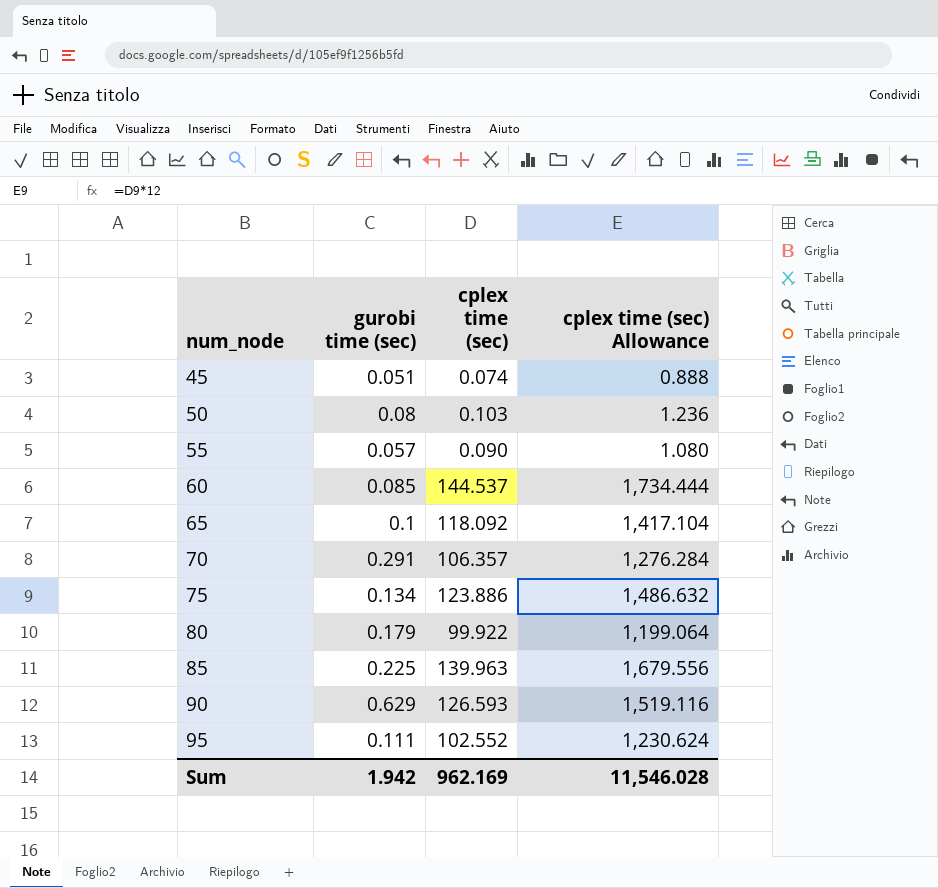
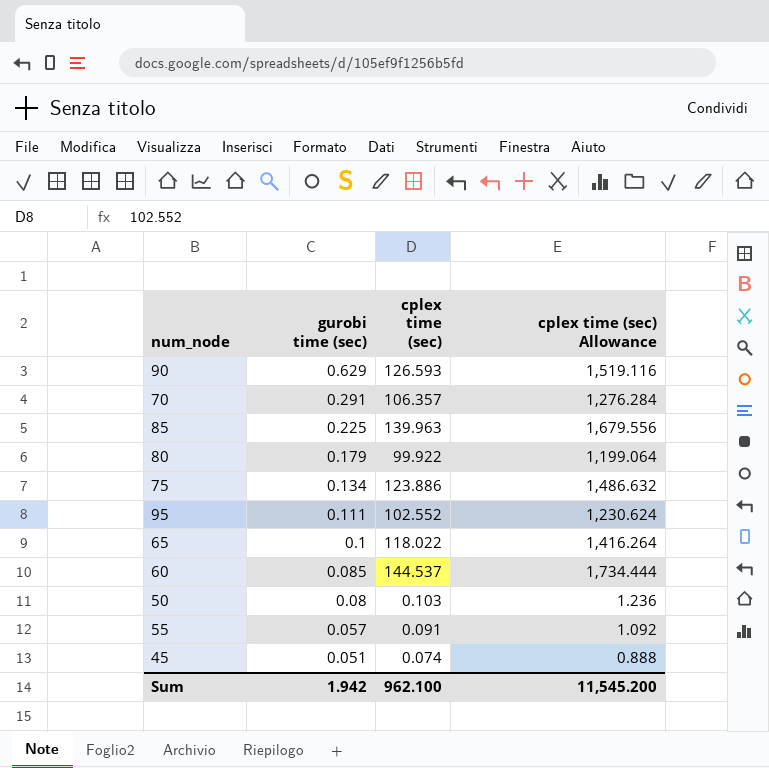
row order: num_node ascending -> gurobi time (sec) descending
65 | cplex time (sec): 118.092 -> 118.022
65 | cplex time (sec) Allowance: 1,417.104 -> 1,416.264
55 | cplex time (sec): 0.090 -> 0.091
55 | cplex time (sec) Allowance: 1.080 -> 1.092
Sum | cplex time (sec): 962.169 -> 962.100
Sum | cplex time (sec) Allowance: 11,546.028 -> 11,545.200

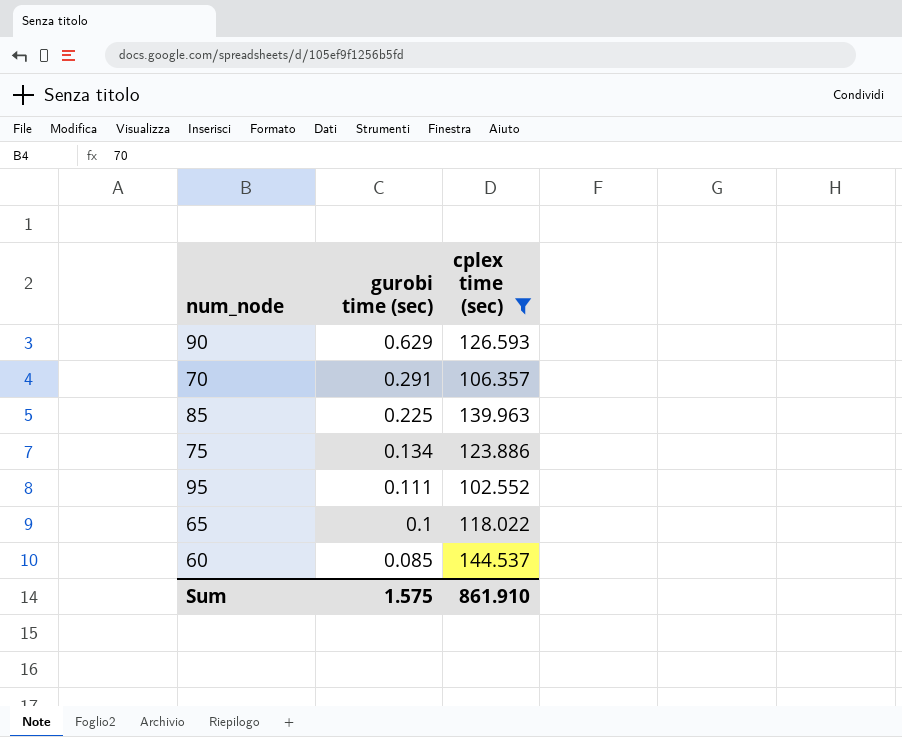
filter: none -> cplex time (sec) >= 102.552
column cplex time (sec) Allowance | formula: [cplex time (sec)] * 12 -> none
Sum | gurobi time (sec): 1.942 -> 1.575
Sum | cplex time (sec): 962.100 -> 861.910

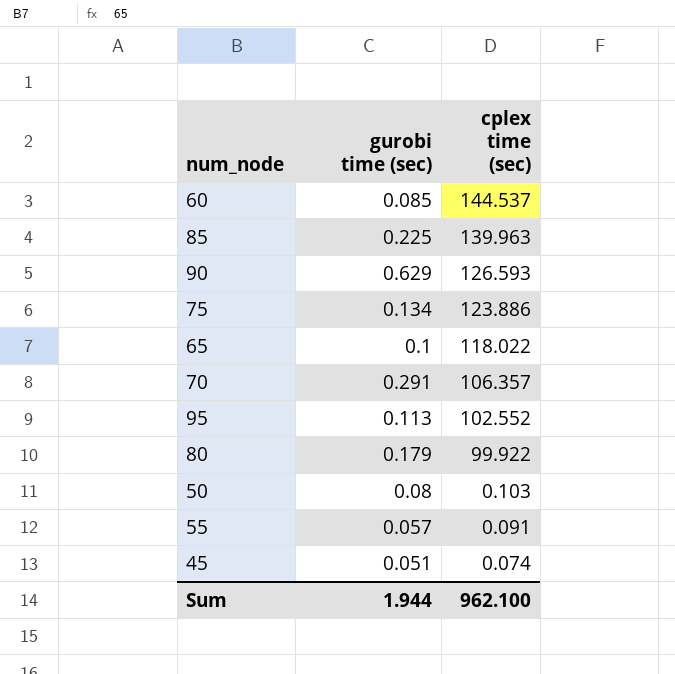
filter: cplex time (sec) >= 102.552 -> none
row order: gurobi time (sec) descending -> cplex time (sec) descending
95 | gurobi time (sec): 0.111 -> 0.113
Sum | gurobi time (sec): 1.575 -> 1.944
Sum | cplex time (sec): 861.910 -> 962.100

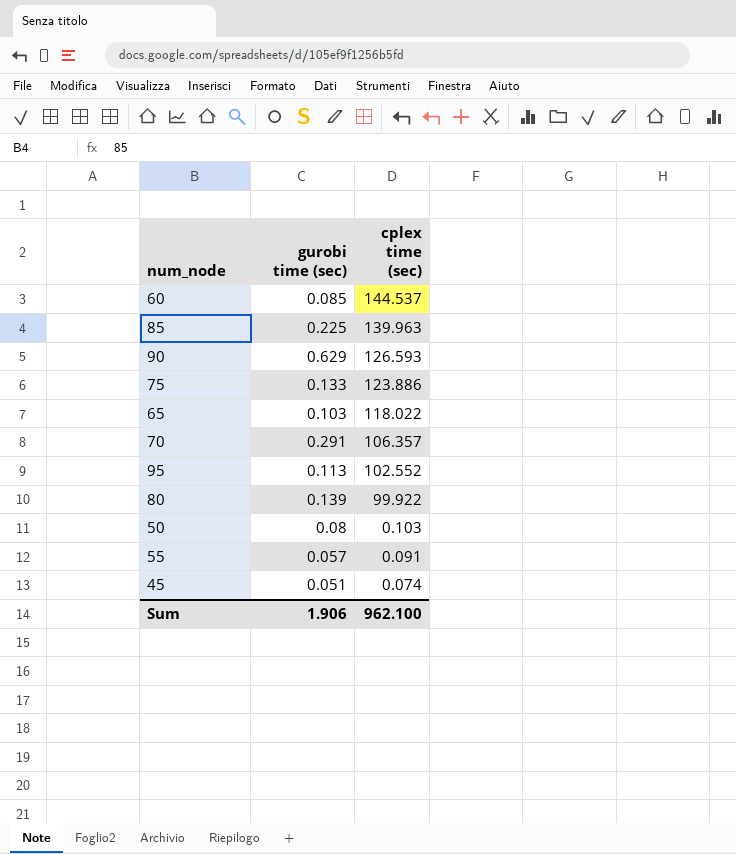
75 | gurobi time (sec): 0.134 -> 0.133
65 | gurobi time (sec): 0.1 -> 0.103
80 | gurobi time (sec): 0.179 -> 0.139
Sum | gurobi time (sec): 1.944 -> 1.906

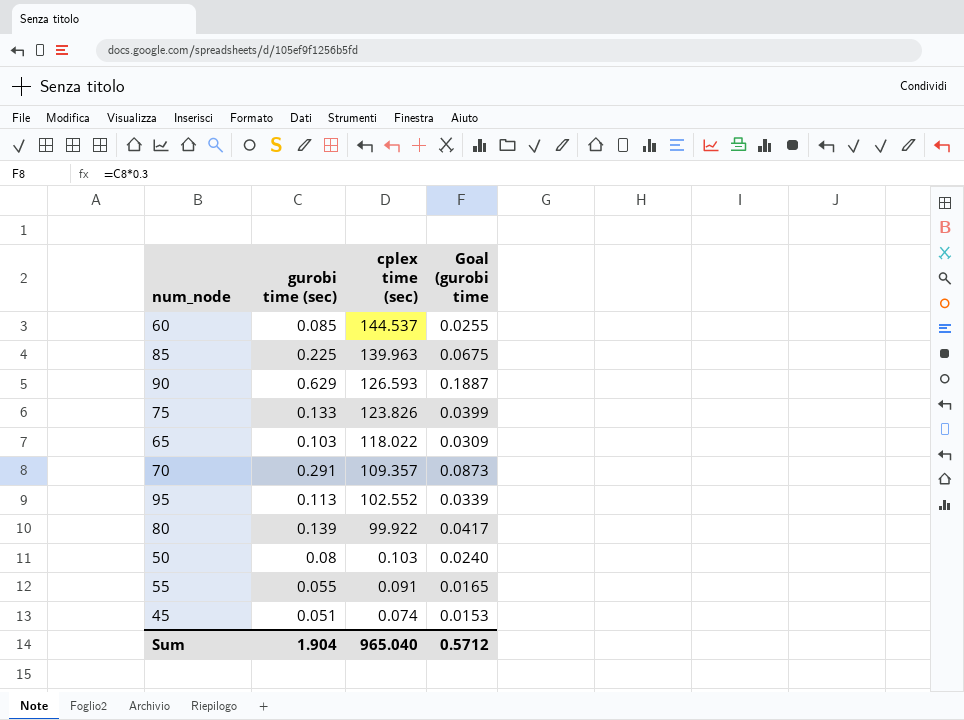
column Goal (gurobi time | formula: none -> [gurobi time (sec)] * 0.3
75 | cplex time (sec): 123.886 -> 123.826
70 | cplex time (sec): 106.357 -> 109.357
55 | gurobi time (sec): 0.057 -> 0.055
Sum | gurobi time (sec): 1.906 -> 1.904
Sum | cplex time (sec): 962.100 -> 965.040

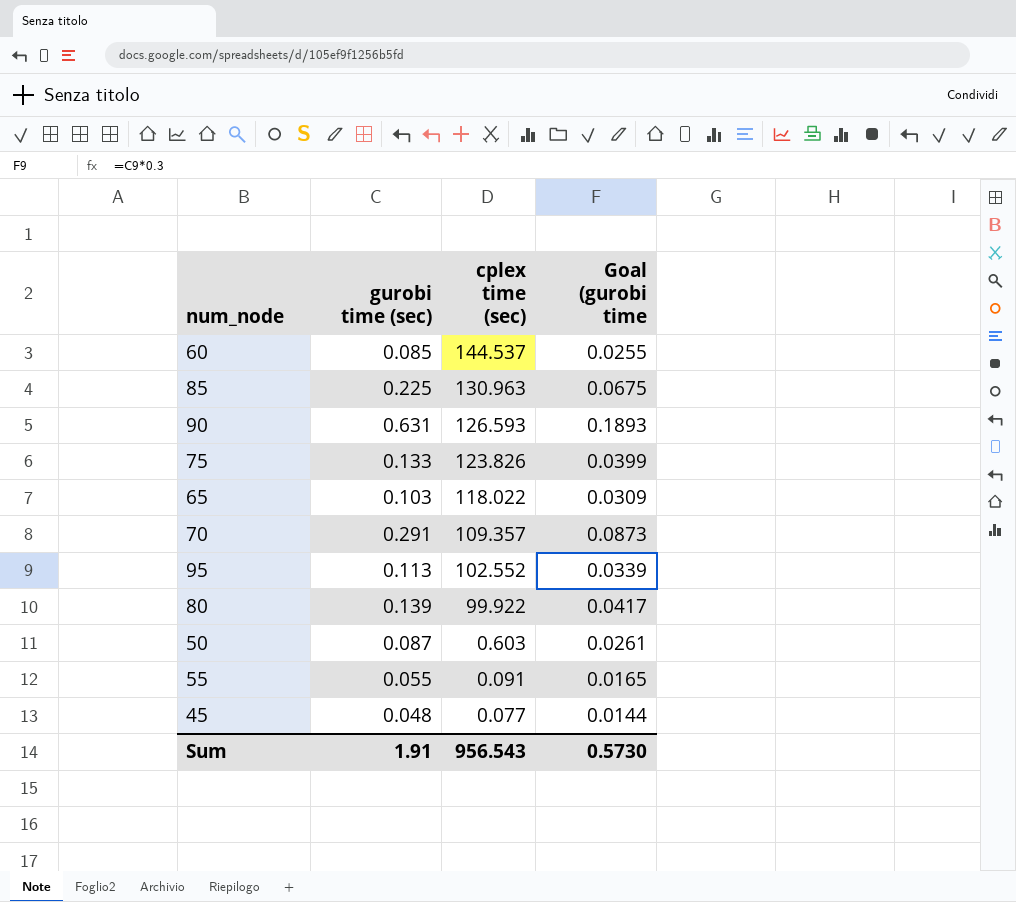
85 | cplex time (sec): 139.963 -> 130.963
90 | gurobi time (sec): 0.629 -> 0.631
90 | Goal (gurobi time: 0.1887 -> 0.1893
50 | gurobi time (sec): 0.08 -> 0.087
50 | cplex time (sec): 0.103 -> 0.603
50 | Goal (gurobi time: 0.0240 -> 0.0261
45 | gurobi time (sec): 0.051 -> 0.048
45 | cplex time (sec): 0.074 -> 0.077
45 | Goal (gurobi time: 0.0153 -> 0.0144
Sum | gurobi time (sec): 1.904 -> 1.91
Sum | cplex time (sec): 965.040 -> 956.543
Sum | Goal (gurobi time: 0.5712 -> 0.5730

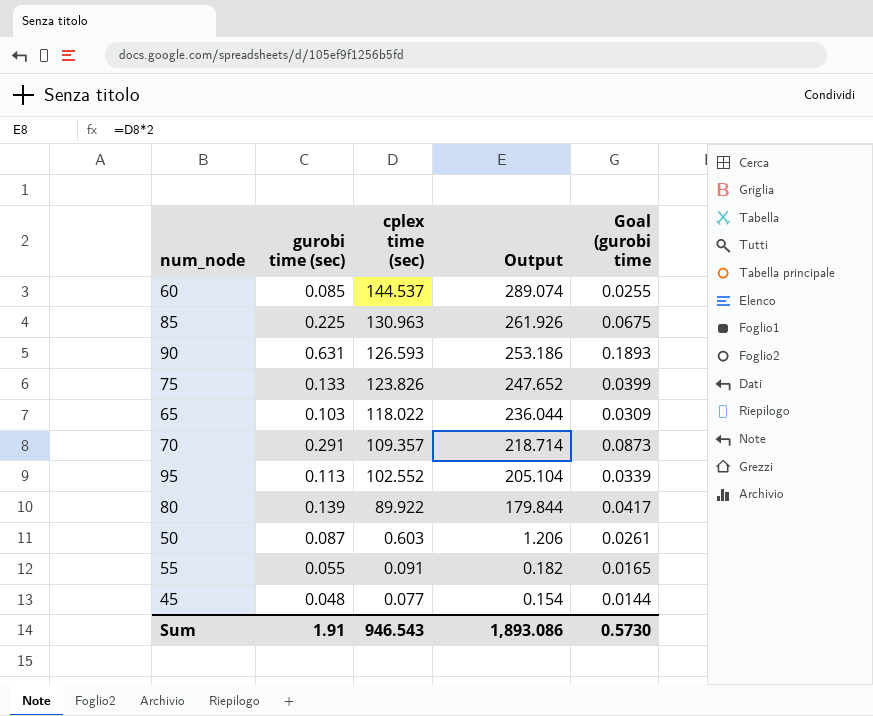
column Output | formula: none -> [cplex time (sec)] * 2
80 | cplex time (sec): 99.922 -> 89.922
Sum | cplex time (sec): 956.543 -> 946.543

